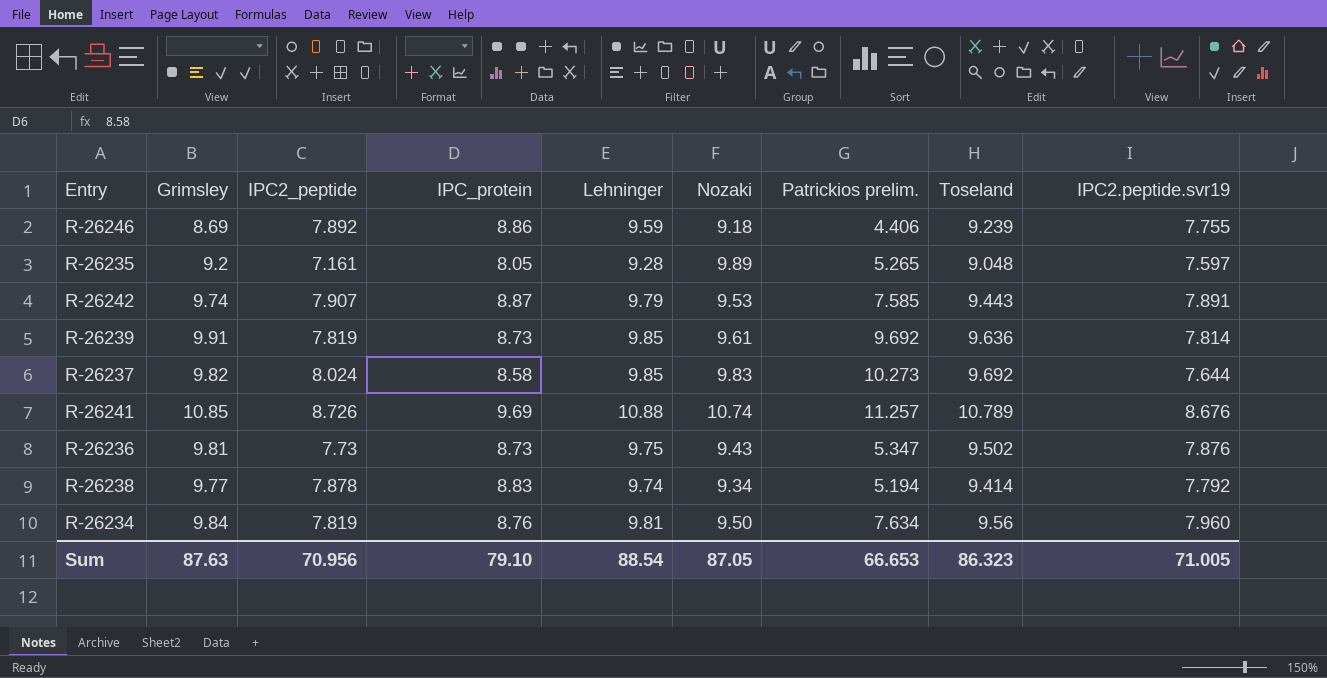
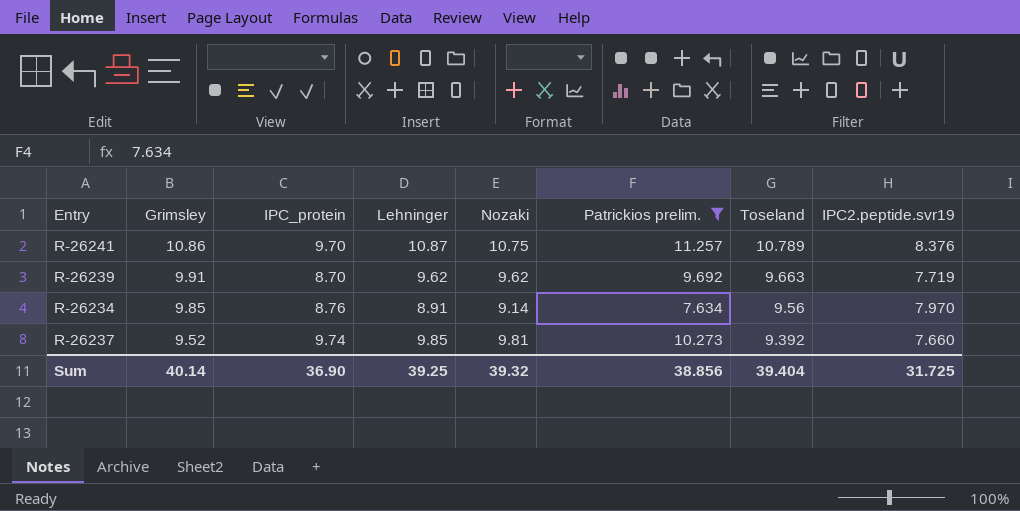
filter: none -> Patrickios prelim. >= 7.634
row order: none -> Grimsley descending
column IPC2_peptide | position: 3 -> none
R-26241 | Grimsley: 10.85 -> 10.86
R-26241 | IPC_protein: 9.69 -> 9.70
R-26241 | Lehninger: 10.88 -> 10.87
R-26241 | Nozaki: 10.74 -> 10.75
R-26241 | IPC2.peptide.svr19: 8.676 -> 8.376
R-26239 | IPC_protein: 8.73 -> 8.70
R-26239 | Lehninger: 9.85 -> 9.62
R-26239 | Nozaki: 9.61 -> 9.62
R-26239 | Toseland: 9.636 -> 9.663
R-26239 | IPC2.peptide.svr19: 7.814 -> 7.719
R-26234 | Grimsley: 9.84 -> 9.85
R-26234 | Lehninger: 9.81 -> 8.91
R-26234 | Nozaki: 9.50 -> 9.14
R-26234 | IPC2.peptide.svr19: 7.960 -> 7.970
R-26237 | Grimsley: 9.82 -> 9.52
R-26237 | IPC_protein: 8.58 -> 9.74
R-26237 | Nozaki: 9.83 -> 9.81
R-26237 | Toseland: 9.692 -> 9.392
R-26237 | IPC2.peptide.svr19: 7.644 -> 7.660
Sum | Grimsley: 87.63 -> 40.14
Sum | IPC_protein: 79.10 -> 36.90
Sum | Lehninger: 88.54 -> 39.25
Sum | Nozaki: 87.05 -> 39.32
Sum | Patrickios prelim.: 66.653 -> 38.856
Sum | Toseland: 86.323 -> 39.404
Sum | IPC2.peptide.svr19: 71.005 -> 31.725

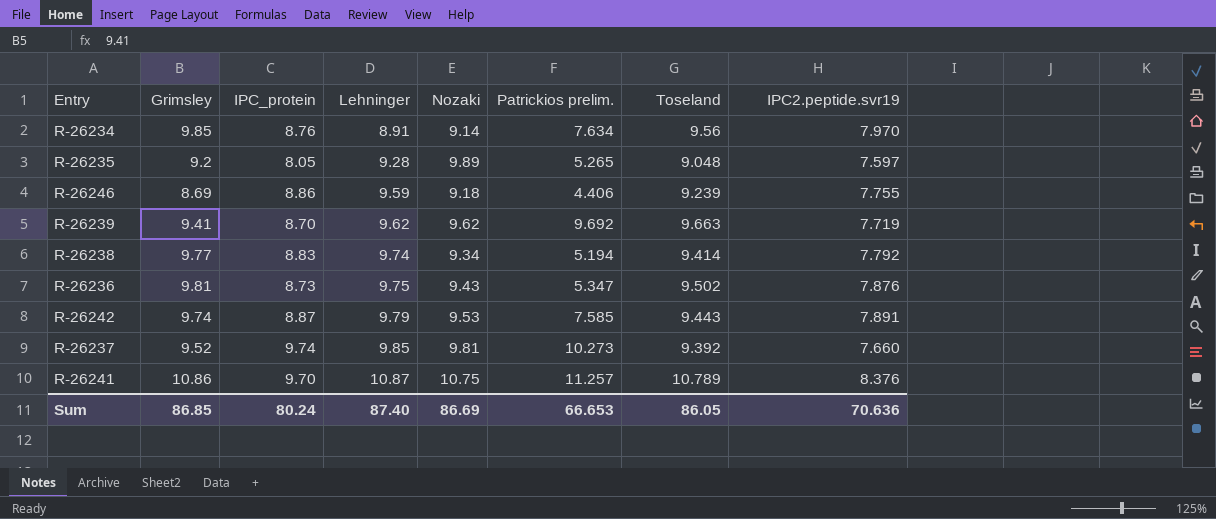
filter: Patrickios prelim. >= 7.634 -> none
row order: Grimsley descending -> Lehninger ascending
R-26239 | Grimsley: 9.91 -> 9.41
Sum | Grimsley: 40.14 -> 86.85
Sum | IPC_protein: 36.90 -> 80.24
Sum | Lehninger: 39.25 -> 87.40
Sum | Nozaki: 39.32 -> 86.69
Sum | Patrickios prelim.: 38.856 -> 66.653
Sum | Toseland: 39.404 -> 86.05
Sum | IPC2.peptide.svr19: 31.725 -> 70.636

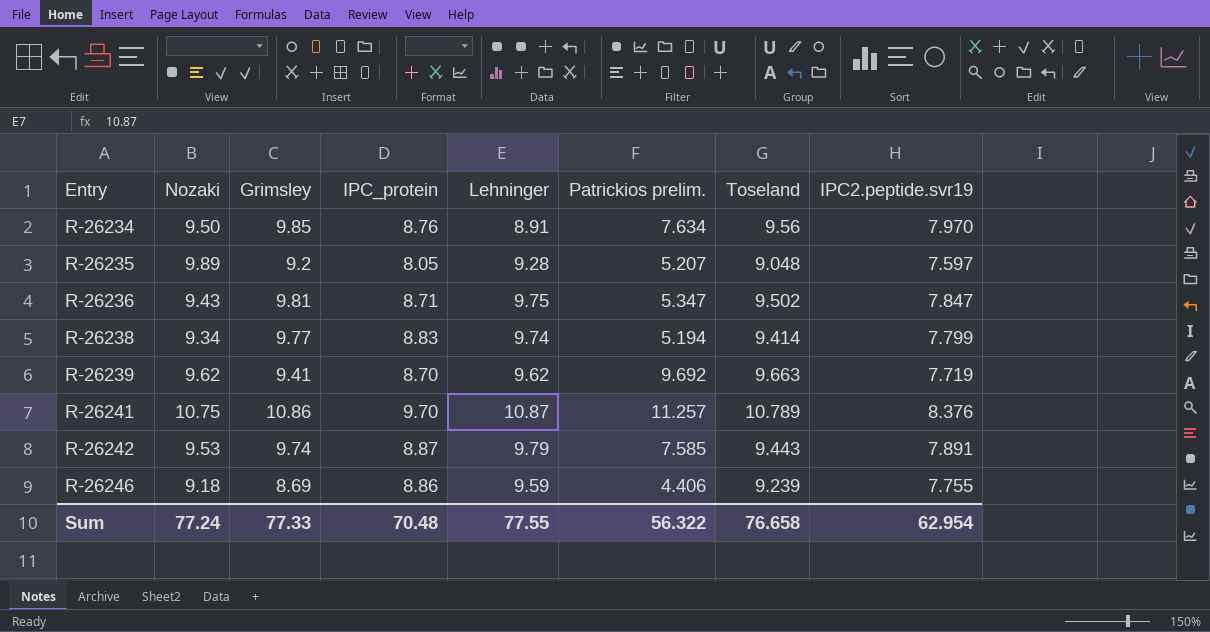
row order: Lehninger ascending -> Entry ascending
column Nozaki | position: 5 -> 2
row R-26237: 9.52 | 9.74 | 9.85 | 9.81 | 10.273 | 9.392 | 7.660 -> none
R-26234 | Nozaki: 9.14 -> 9.50
R-26235 | Patrickios prelim.: 5.265 -> 5.207
R-26236 | IPC_protein: 8.73 -> 8.71
R-26236 | IPC2.peptide.svr19: 7.876 -> 7.847
R-26238 | IPC2.peptide.svr19: 7.792 -> 7.799
Sum | Nozaki: 86.69 -> 77.24
Sum | Grimsley: 86.85 -> 77.33
Sum | IPC_protein: 80.24 -> 70.48
Sum | Lehninger: 87.40 -> 77.55
Sum | Patrickios prelim.: 66.653 -> 56.322
Sum | Toseland: 86.05 -> 76.658
Sum | IPC2.peptide.svr19: 70.636 -> 62.954

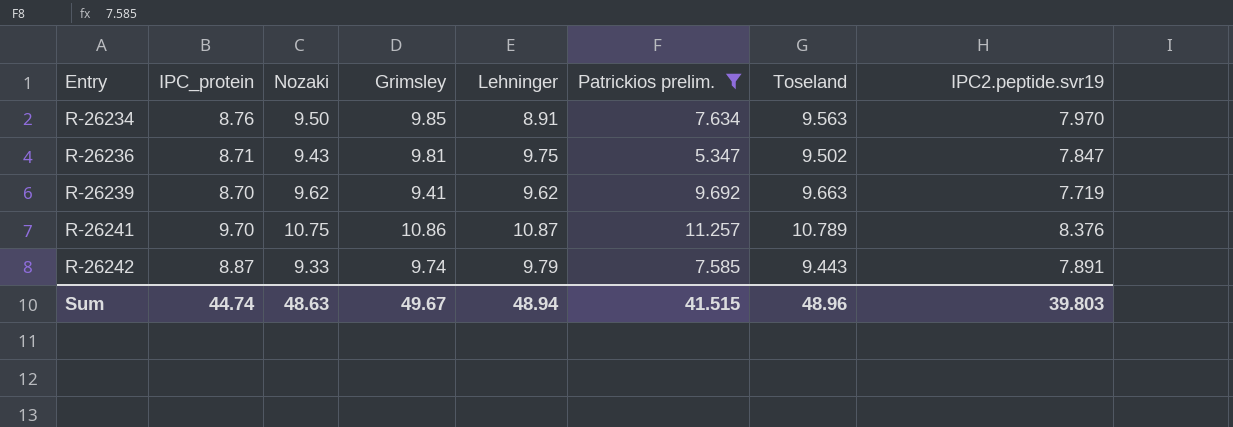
filter: none -> Patrickios prelim. >= 5.347
column IPC_protein | position: 4 -> 2
R-26234 | Toseland: 9.56 -> 9.563
R-26242 | Nozaki: 9.53 -> 9.33
Sum | IPC_protein: 70.48 -> 44.74
Sum | Nozaki: 77.24 -> 48.63
Sum | Grimsley: 77.33 -> 49.67
Sum | Lehninger: 77.55 -> 48.94
Sum | Patrickios prelim.: 56.322 -> 41.515
Sum | Toseland: 76.658 -> 48.96
Sum | IPC2.peptide.svr19: 62.954 -> 39.803

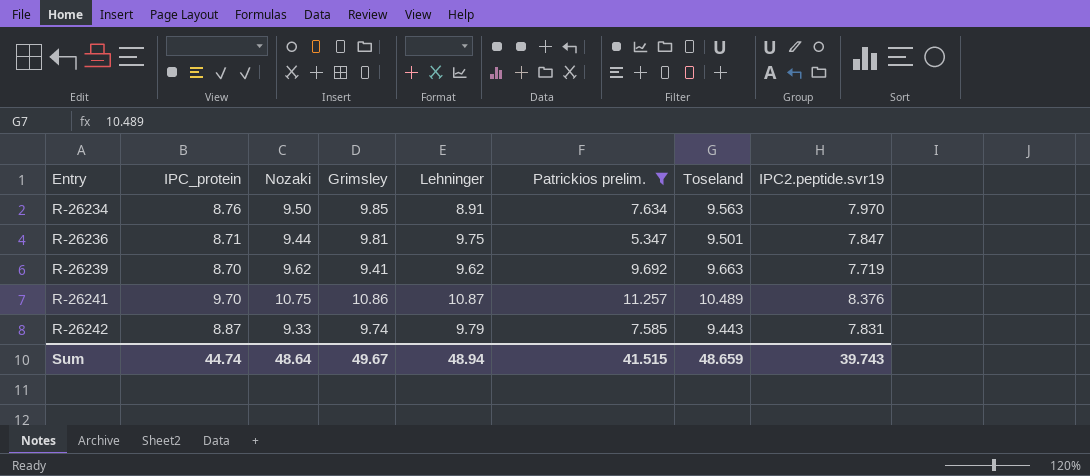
R-26236 | Nozaki: 9.43 -> 9.44
R-26236 | Toseland: 9.502 -> 9.501
R-26241 | Toseland: 10.789 -> 10.489
R-26242 | IPC2.peptide.svr19: 7.891 -> 7.831
Sum | Nozaki: 48.63 -> 48.64
Sum | Toseland: 48.96 -> 48.659
Sum | IPC2.peptide.svr19: 39.803 -> 39.743

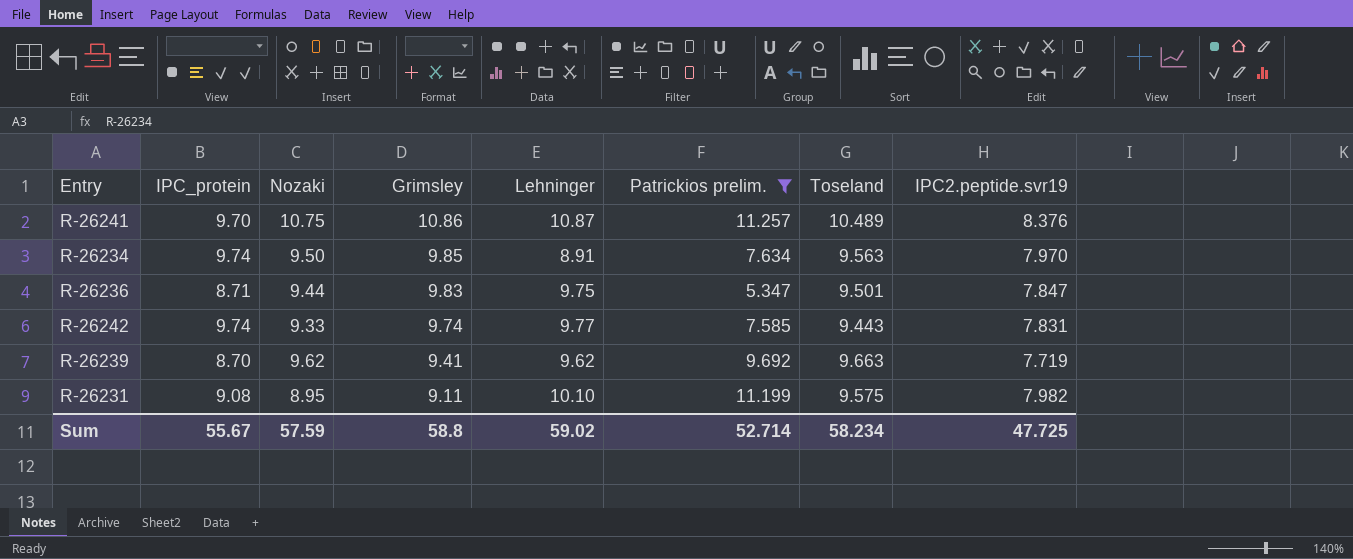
row order: Entry ascending -> Grimsley descending
R-26234 | IPC_protein: 8.76 -> 9.74
R-26236 | Grimsley: 9.81 -> 9.83
R-26242 | IPC_protein: 8.87 -> 9.74
R-26242 | Lehninger: 9.79 -> 9.77
row R-26231: none -> 9.08 | 8.95 | 9.11 | 10.10 | 11.199 | 9.575 | 7.982
Sum | IPC_protein: 44.74 -> 55.67
Sum | Nozaki: 48.64 -> 57.59
Sum | Grimsley: 49.67 -> 58.8
Sum | Lehninger: 48.94 -> 59.02
Sum | Patrickios prelim.: 41.515 -> 52.714
Sum | Toseland: 48.659 -> 58.234
Sum | IPC2.peptide.svr19: 39.743 -> 47.725

